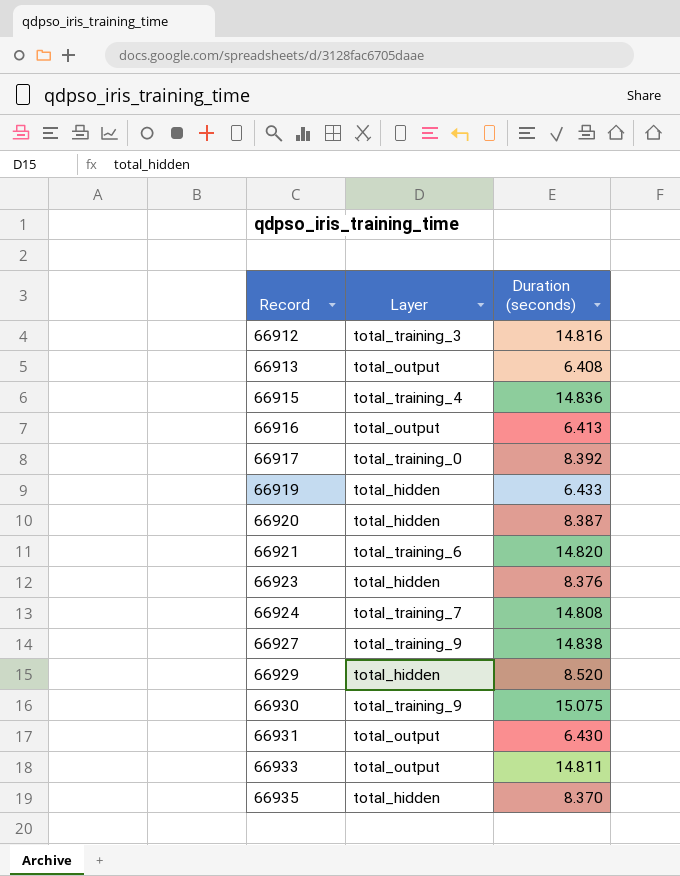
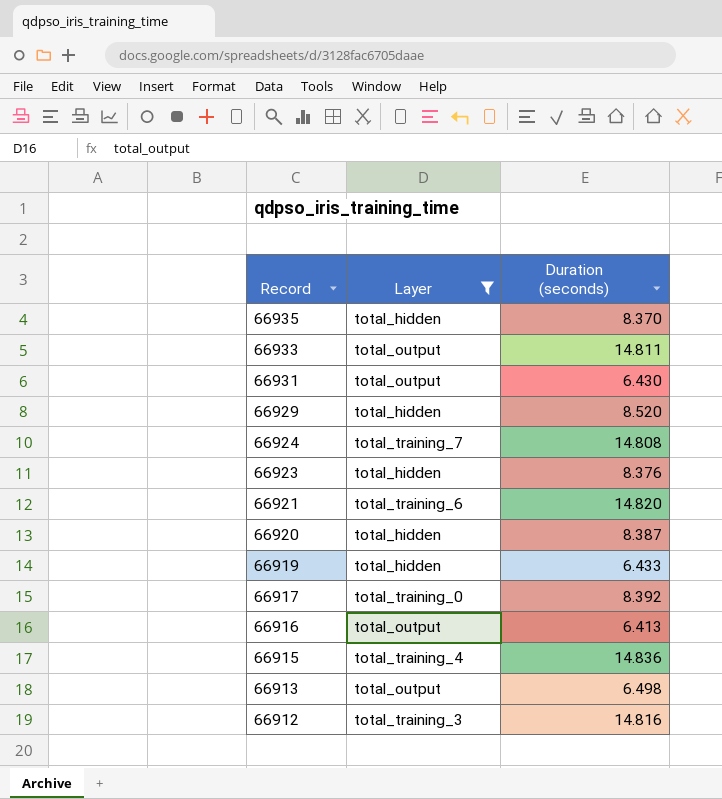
filter: none -> Layer != total_training_9
row order: Record ascending -> Record descending
66913 | Duration (seconds): 6.408 -> 6.498

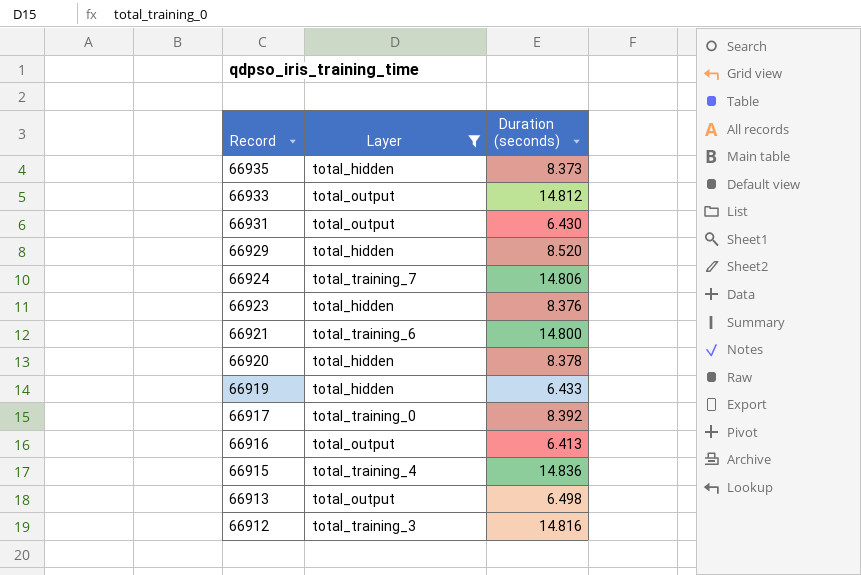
66935 | Duration (seconds): 8.370 -> 8.373
66933 | Duration (seconds): 14.811 -> 14.812
66924 | Duration (seconds): 14.808 -> 14.806
66921 | Duration (seconds): 14.820 -> 14.800
66920 | Duration (seconds): 8.387 -> 8.378

